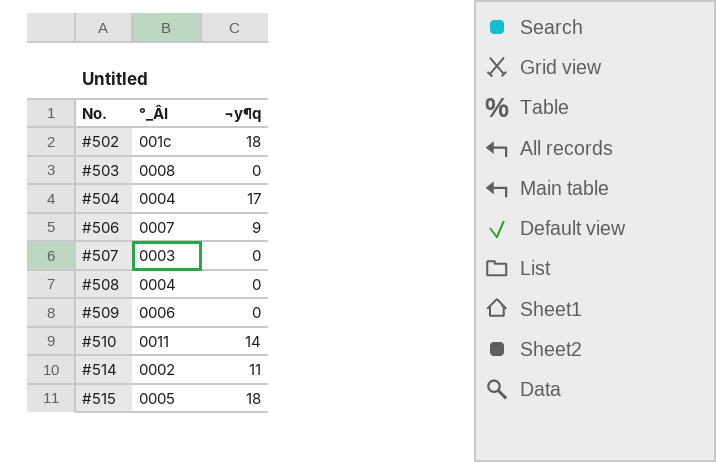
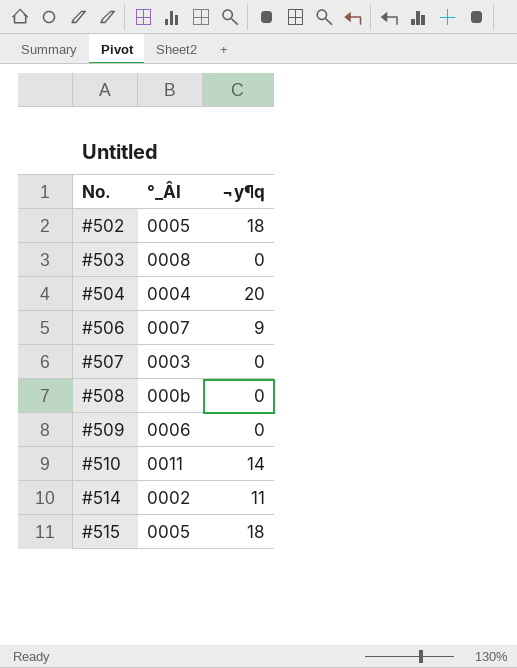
#502 | °_ÂI: 001c -> 0005
#504 | ¬y¶q: 17 -> 20
#508 | °_ÂI: 0004 -> 000b

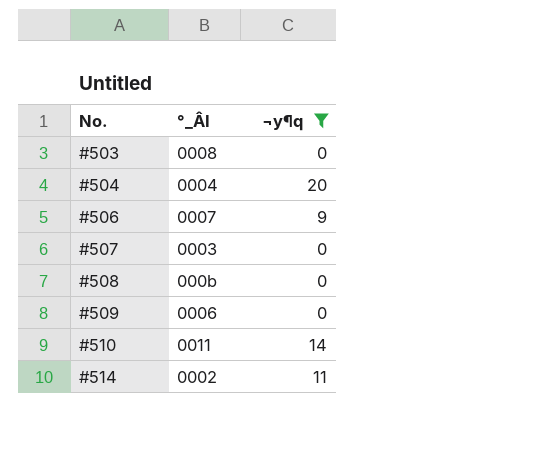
filter: none -> ¬y¶q != 18

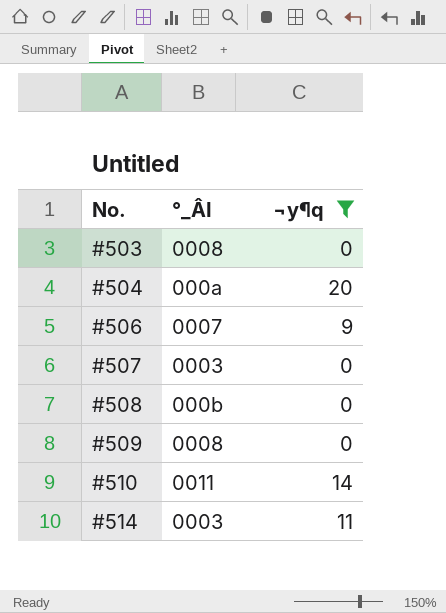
#504 | °_ÂI: 0004 -> 000a
#509 | °_ÂI: 0006 -> 0008
#514 | °_ÂI: 0002 -> 0003

